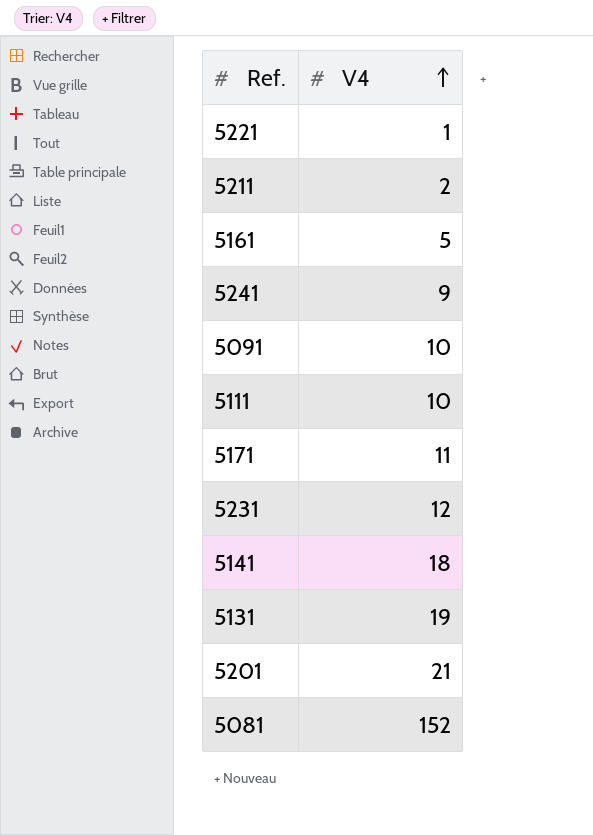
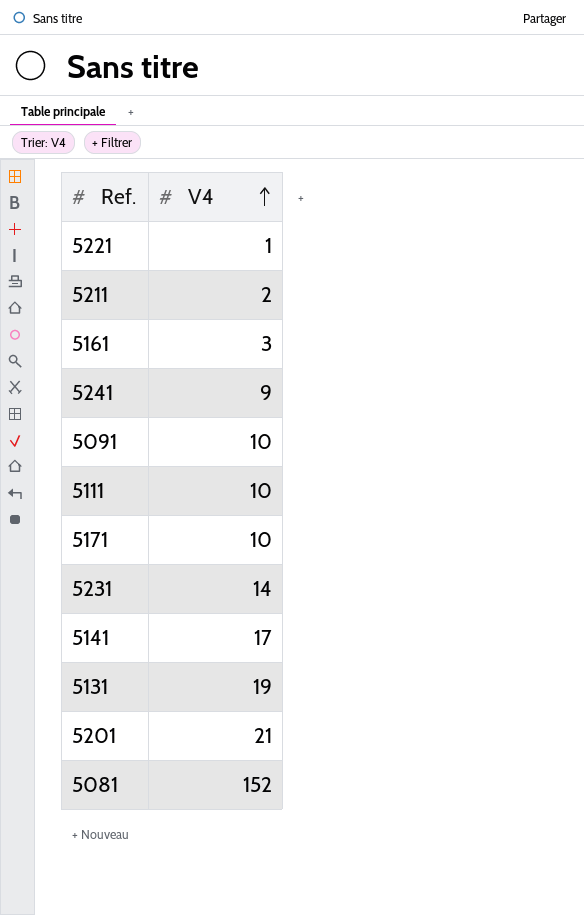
5161 | V4: 5 -> 3
5171 | V4: 11 -> 10
5231 | V4: 12 -> 14
5141 | V4: 18 -> 17

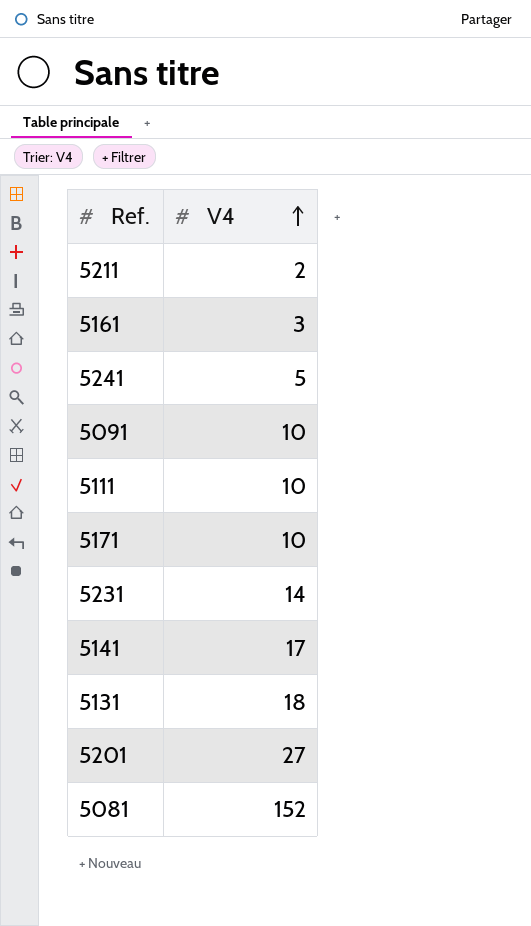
row 5221: 1 -> none
5241 | V4: 9 -> 5
5131 | V4: 19 -> 18
5201 | V4: 21 -> 27

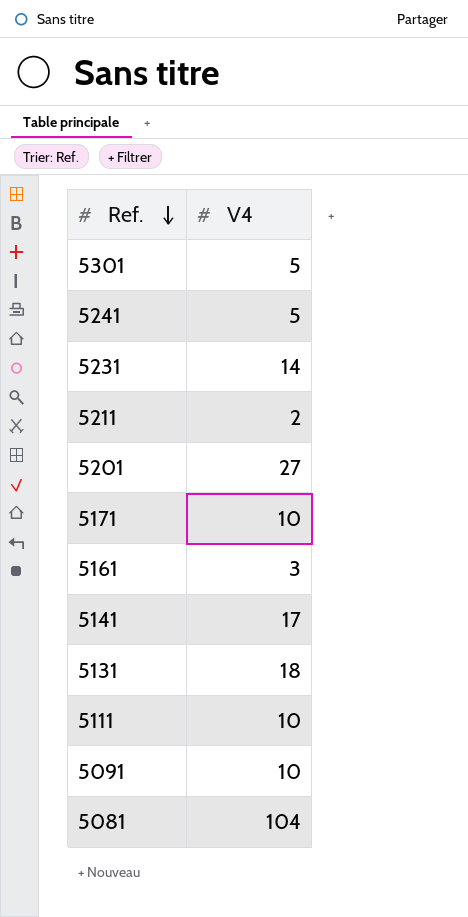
row order: V4 ascending -> Ref. descending
row 5301: none -> 5
5081 | V4: 152 -> 104

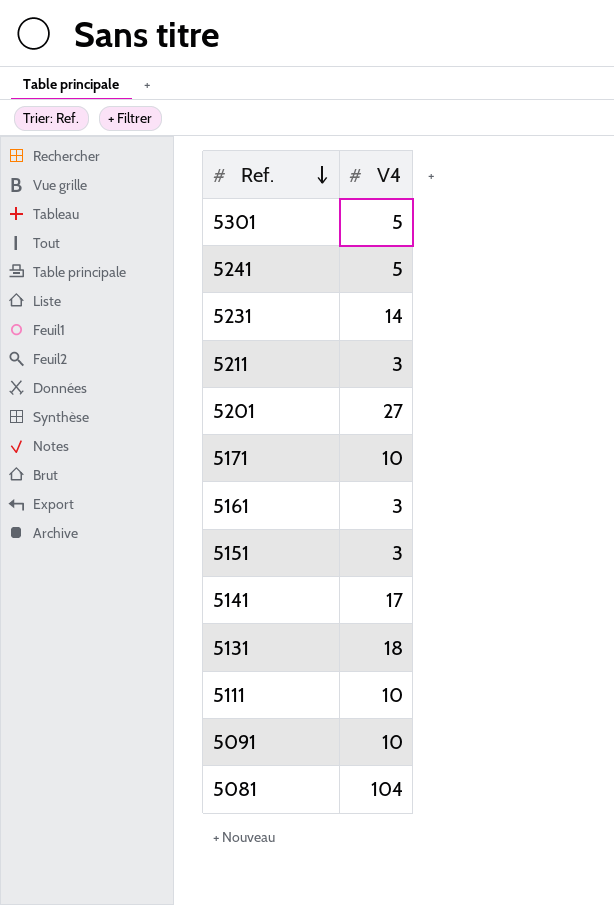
5211 | V4: 2 -> 3
row 5151: none -> 3

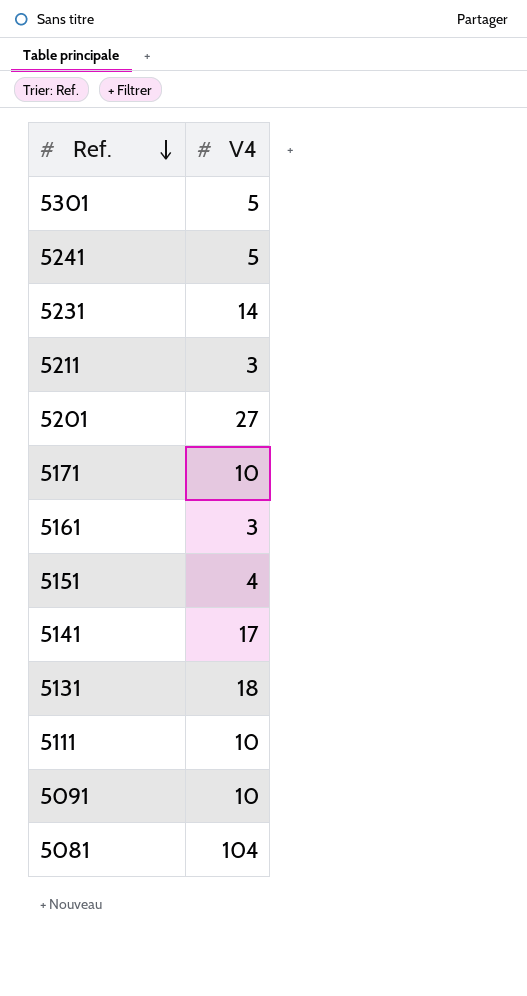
5151 | V4: 3 -> 4

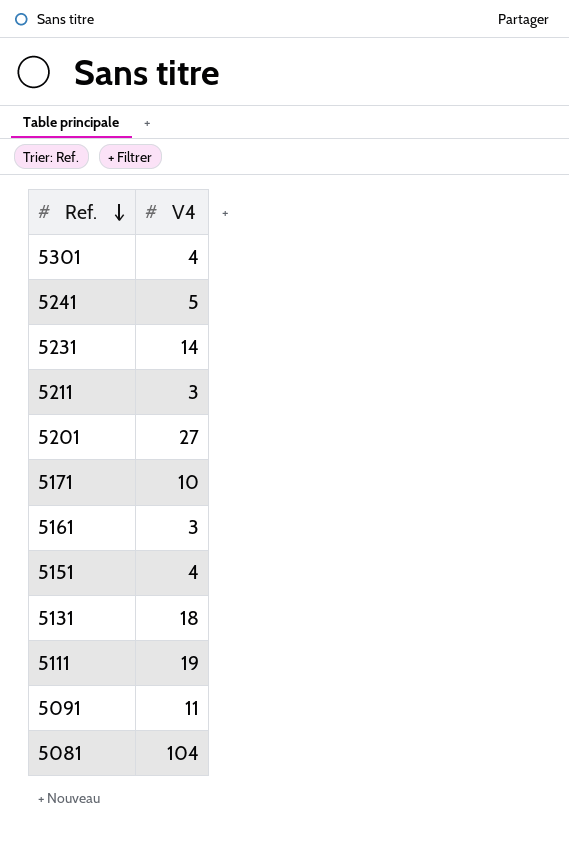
row 5141: 17 -> none
5301 | V4: 5 -> 4
5111 | V4: 10 -> 19
5091 | V4: 10 -> 11

